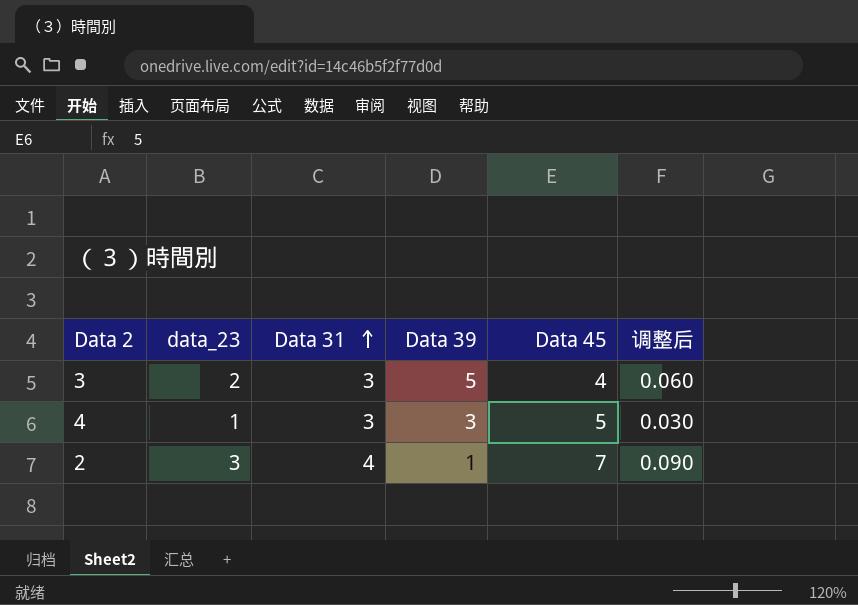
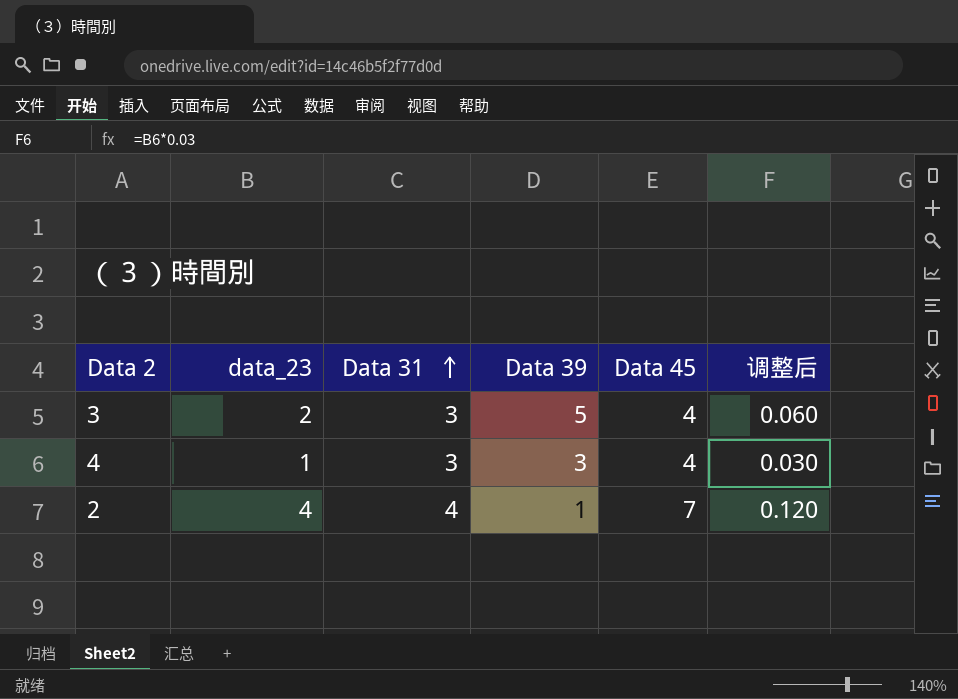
4 | Data 45: 5 -> 4
2 | data_23: 3 -> 4
2 | 调整后: 0.090 -> 0.120

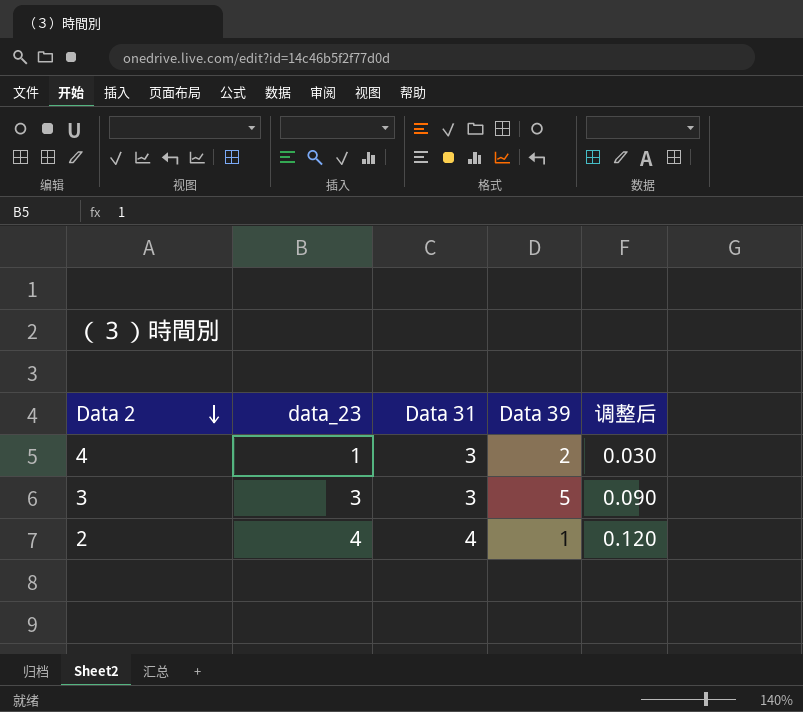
row order: Data 31 ascending -> Data 2 descending
column Data 45 | position: 5 -> none
4 | Data 39: 3 -> 2
3 | data_23: 2 -> 3
3 | 调整后: 0.060 -> 0.090

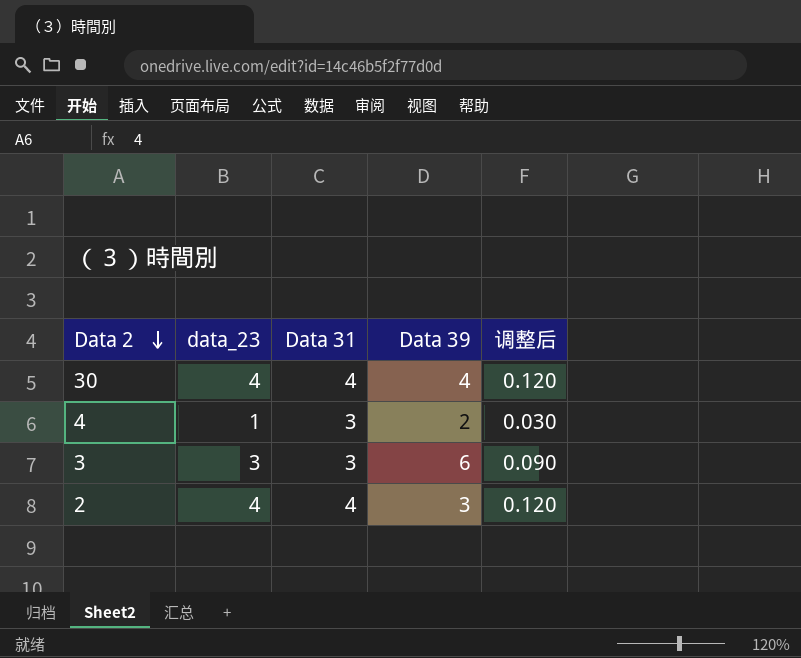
row 30: none -> 4 | 4 | 4 | 0.120
3 | Data 39: 5 -> 6
2 | Data 39: 1 -> 3

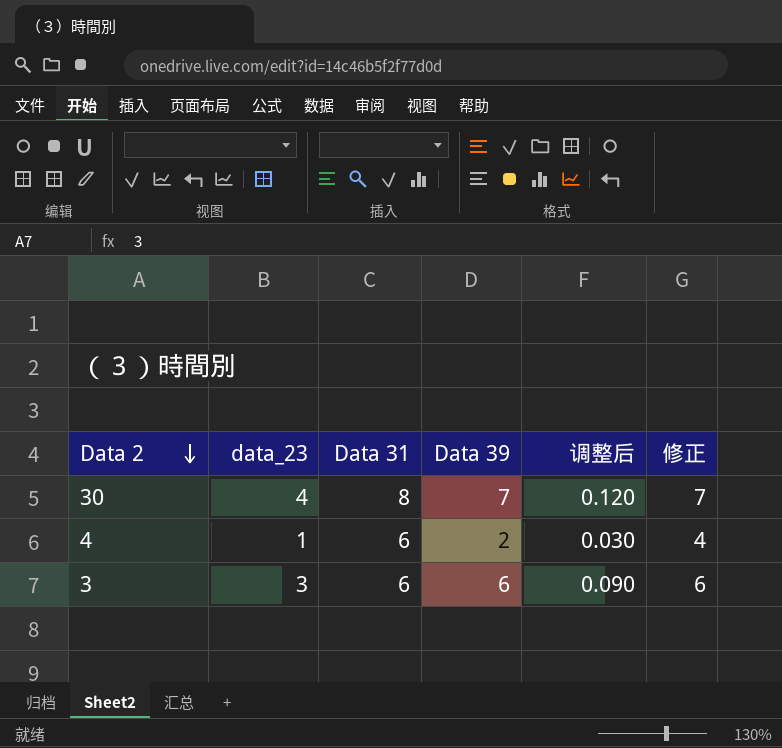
column 修正 | formula: none -> [data_23] + 3
row 2: 4 | 4 | 3 | 0.120 -> none
30 | Data 31: 4 -> 8
30 | Data 39: 4 -> 7
4 | Data 31: 3 -> 6
3 | Data 31: 3 -> 6

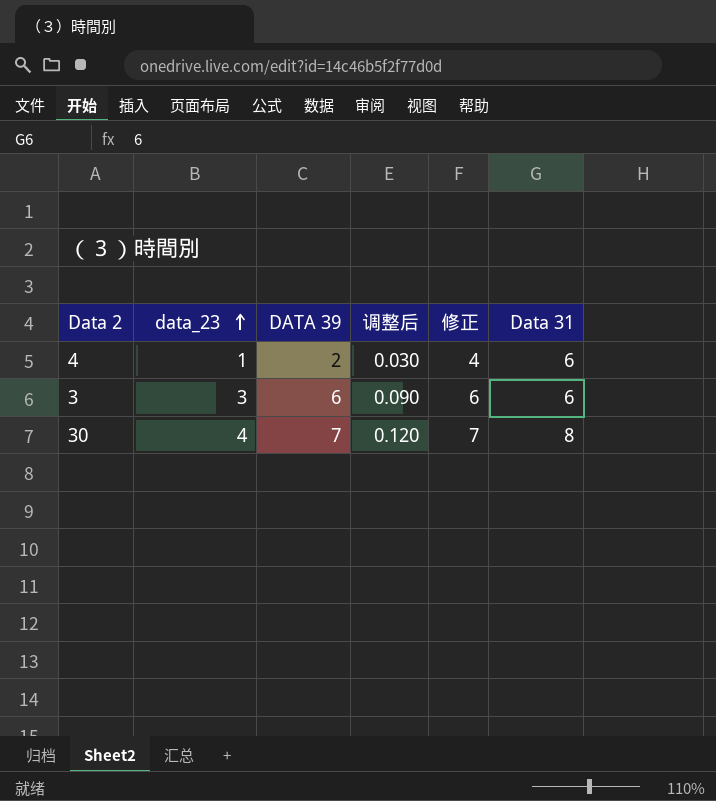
row order: Data 2 descending -> data_23 ascending
column name: Data 39 -> DATA 39
column Data 31 | position: 3 -> 6

